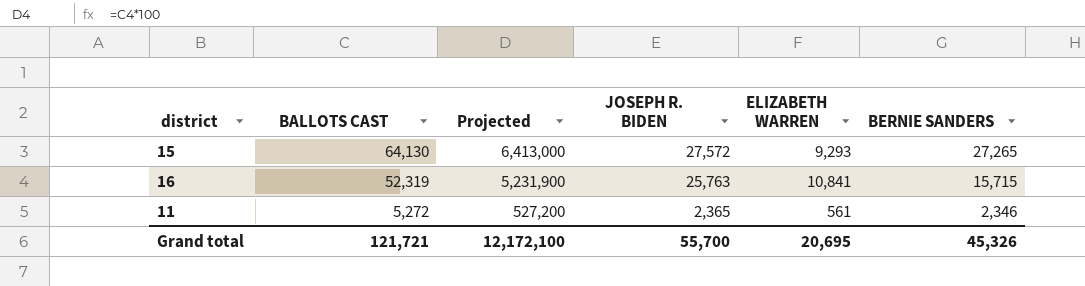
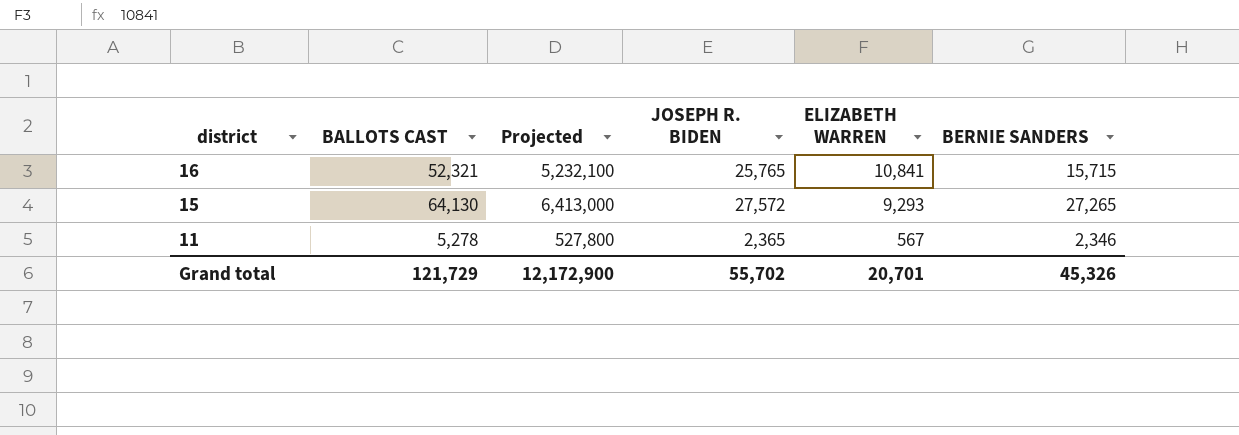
row order: BALLOTS CAST descending -> district descending
16 | BALLOTS CAST: 52,319 -> 52,321
16 | Projected: 5,231,900 -> 5,232,100
16 | JOSEPH R. BIDEN: 25,763 -> 25,765
11 | BALLOTS CAST: 5,272 -> 5,278
11 | Projected: 527,200 -> 527,800
11 | ELIZABETH WARREN: 561 -> 567
Grand total | BALLOTS CAST: 121,721 -> 121,729
Grand total | Projected: 12,172,100 -> 12,172,900
Grand total | JOSEPH R. BIDEN: 55,700 -> 55,702
Grand total | ELIZABETH WARREN: 20,695 -> 20,701

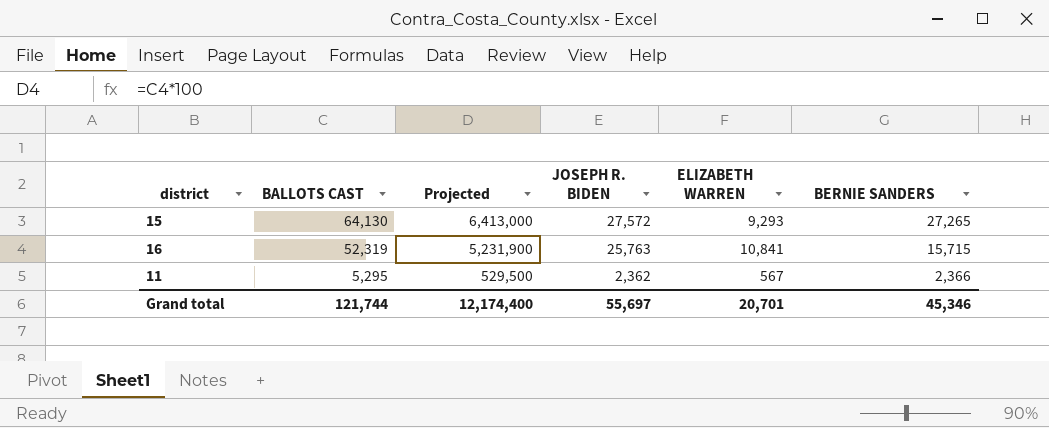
row order: district descending -> BALLOTS CAST descending
16 | BALLOTS CAST: 52,321 -> 52,319
16 | Projected: 5,232,100 -> 5,231,900
16 | JOSEPH R. BIDEN: 25,765 -> 25,763
11 | BALLOTS CAST: 5,278 -> 5,295
11 | Projected: 527,800 -> 529,500
11 | JOSEPH R. BIDEN: 2,365 -> 2,362
11 | BERNIE SANDERS: 2,346 -> 2,366
Grand total | BALLOTS CAST: 121,729 -> 121,744
Grand total | Projected: 12,172,900 -> 12,174,400
Grand total | JOSEPH R. BIDEN: 55,702 -> 55,697
Grand total | BERNIE SANDERS: 45,326 -> 45,346

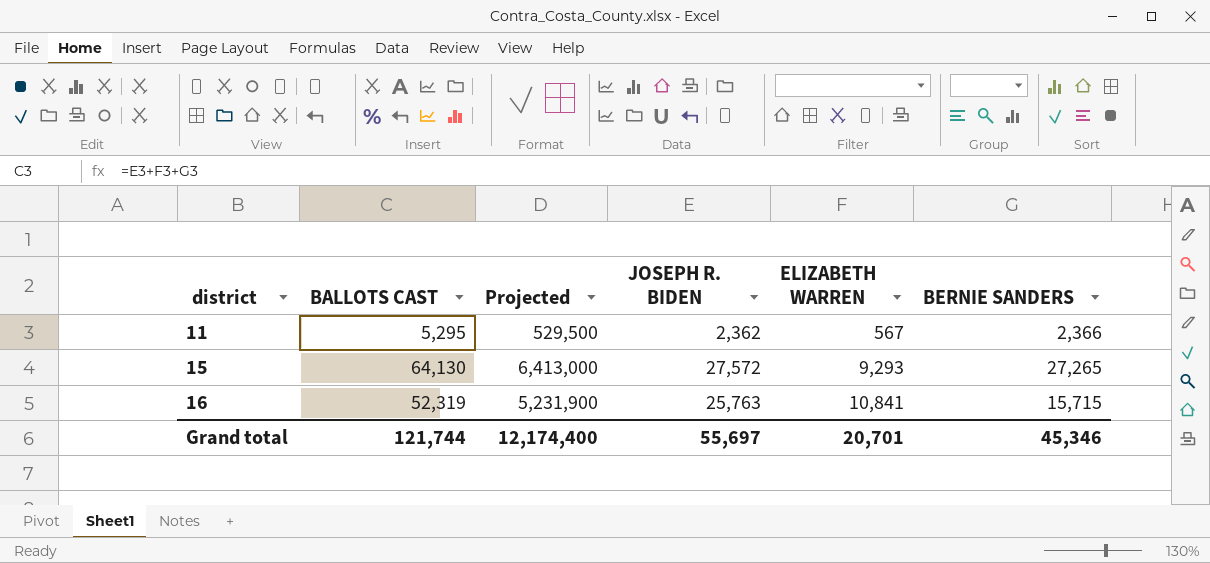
row order: BALLOTS CAST descending -> district ascending

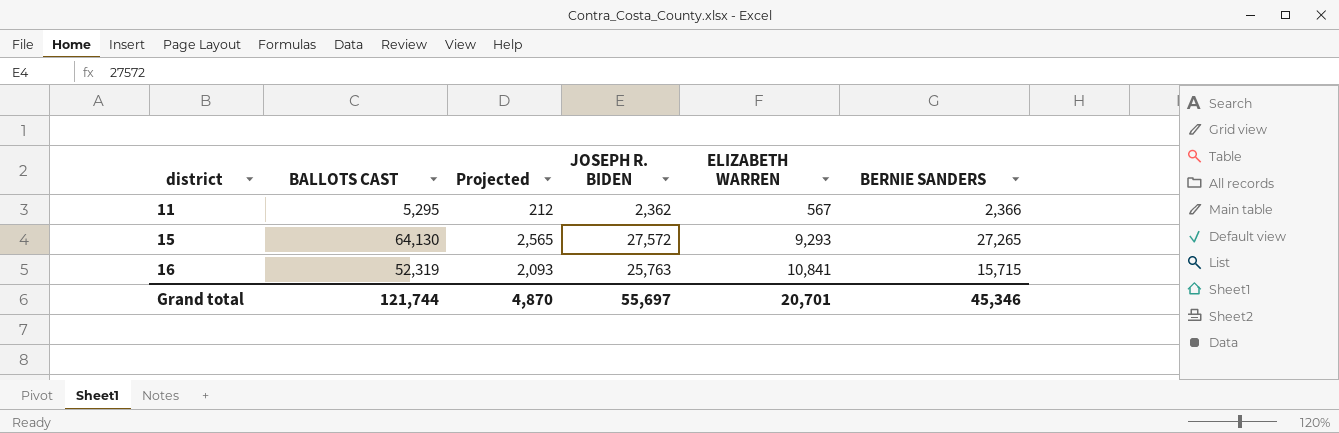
column Projected | formula: [BALLOTS CAST] * 100 -> [BALLOTS CAST] * 0.04
Grand total | Projected: 12,174,400 -> 4,870

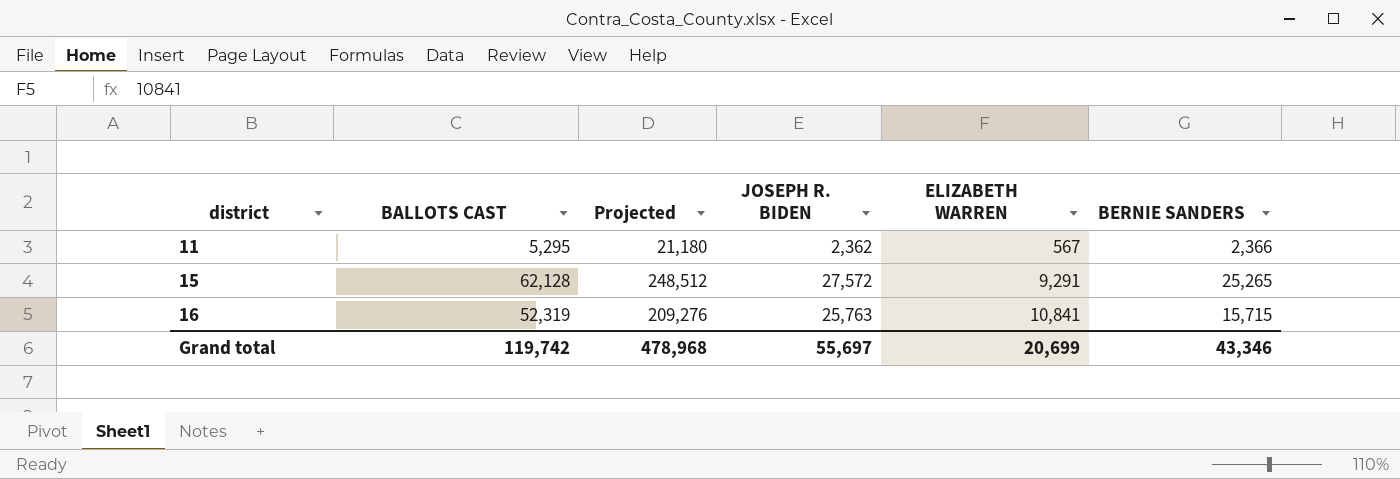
column Projected | formula: [BALLOTS CAST] * 0.04 -> [BALLOTS CAST] * 4
15 | BALLOTS CAST: 64,130 -> 62,128
15 | ELIZABETH WARREN: 9,293 -> 9,291
15 | BERNIE SANDERS: 27,265 -> 25,265
Grand total | BALLOTS CAST: 121,744 -> 119,742
Grand total | Projected: 4,870 -> 478,968
Grand total | ELIZABETH WARREN: 20,701 -> 20,699
Grand total | BERNIE SANDERS: 45,346 -> 43,346

